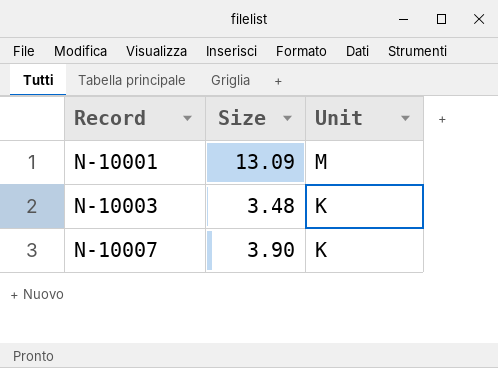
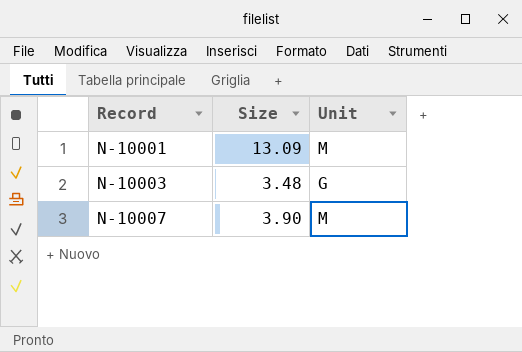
N-10003 | Unit: K -> G
N-10007 | Unit: K -> M

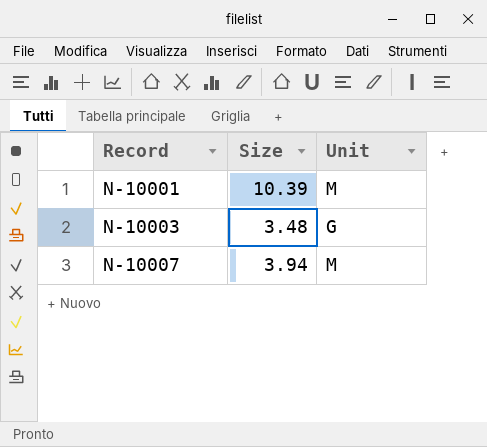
N-10001 | Size: 13.09 -> 10.39
N-10007 | Size: 3.90 -> 3.94

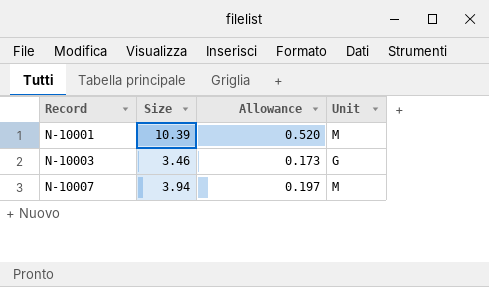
column Allowance | formula: none -> [Size] * 0.05
N-10003 | Size: 3.48 -> 3.46

